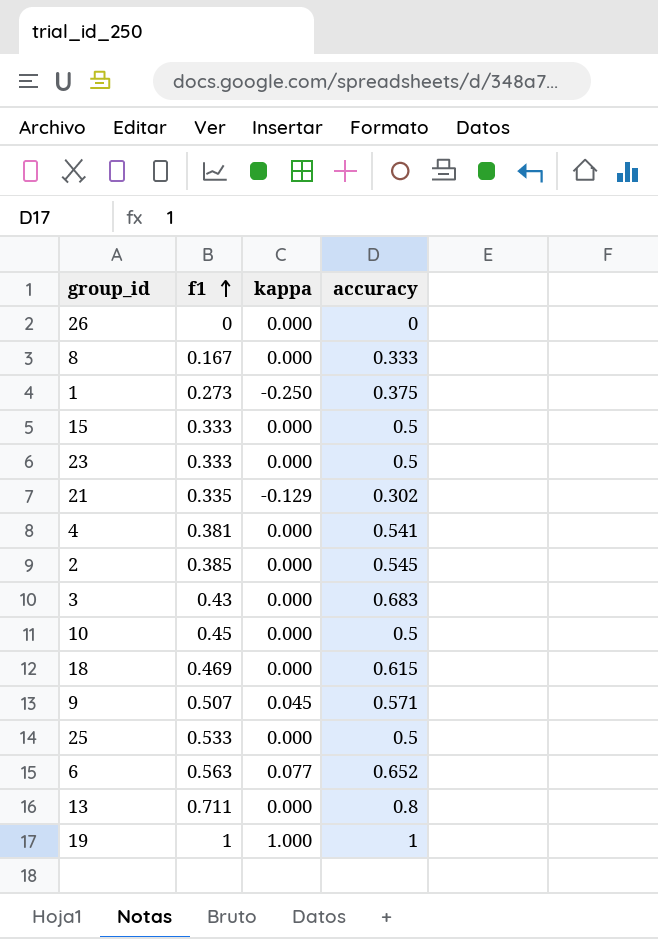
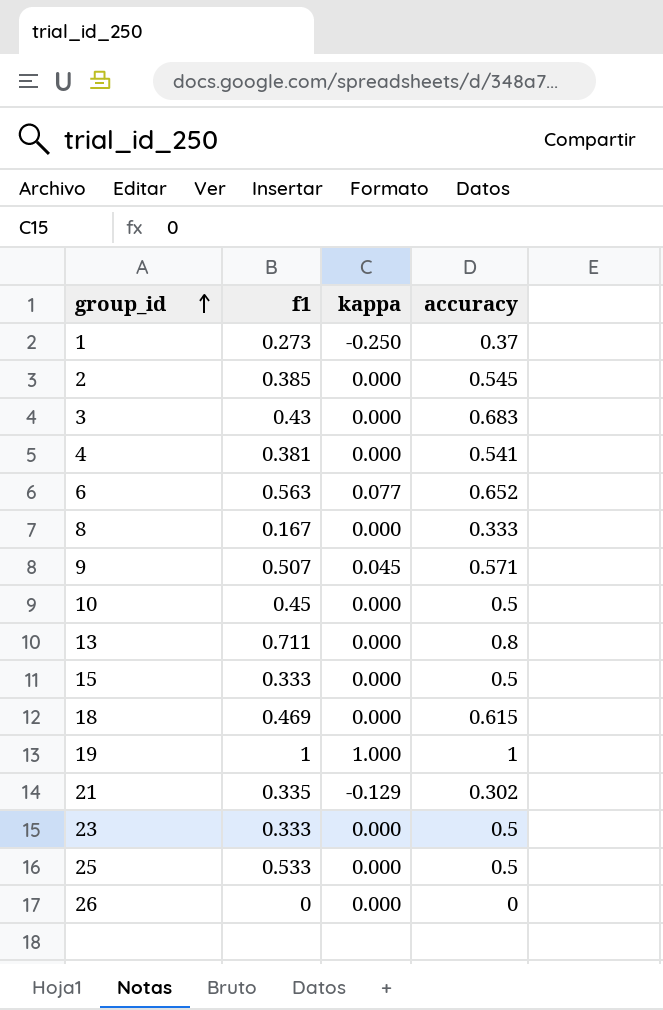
row order: f1 ascending -> group_id ascending
1 | accuracy: 0.375 -> 0.37

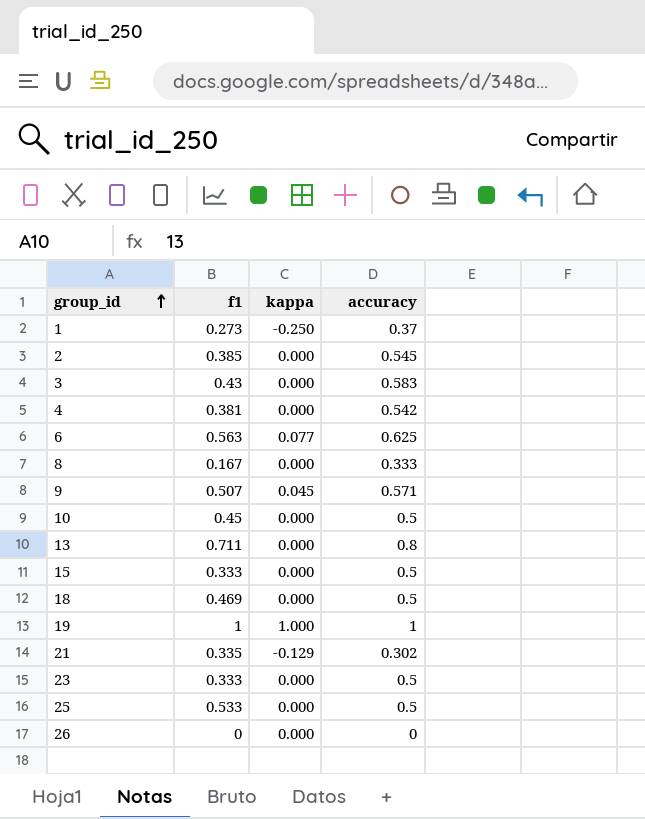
3 | accuracy: 0.683 -> 0.583
4 | accuracy: 0.541 -> 0.542
6 | accuracy: 0.652 -> 0.625
18 | accuracy: 0.615 -> 0.5

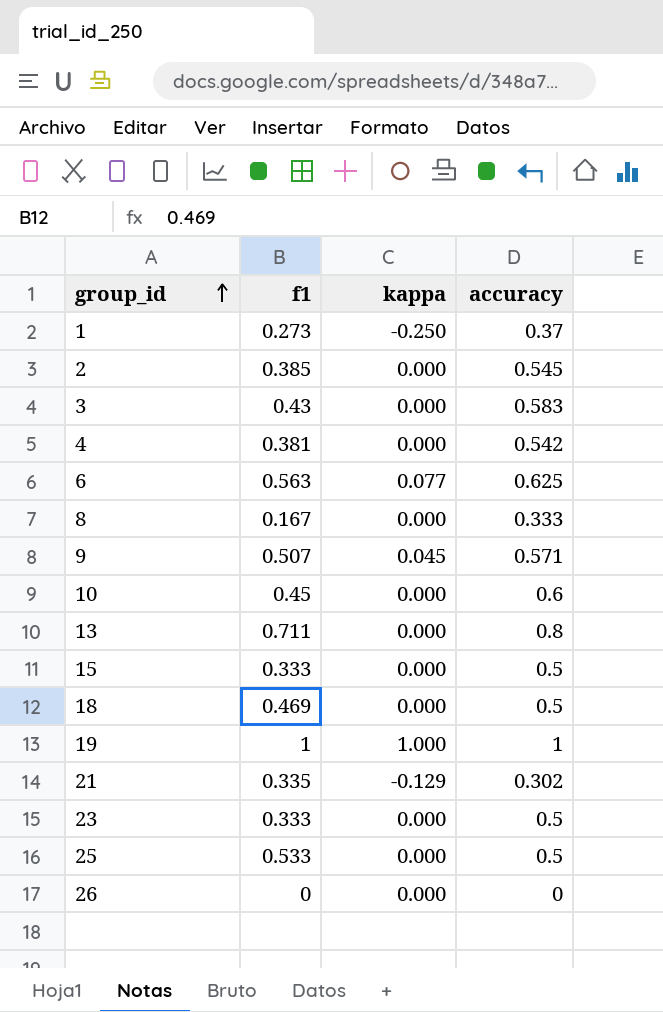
10 | accuracy: 0.5 -> 0.6

